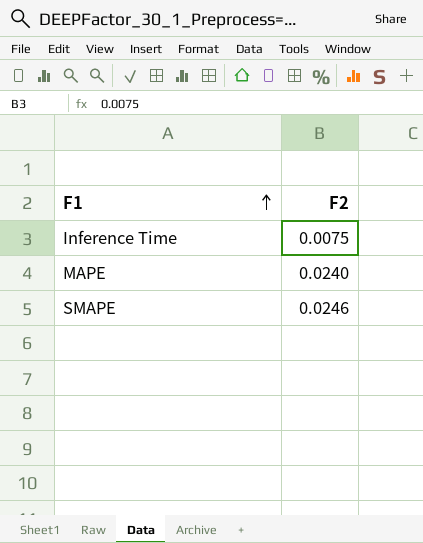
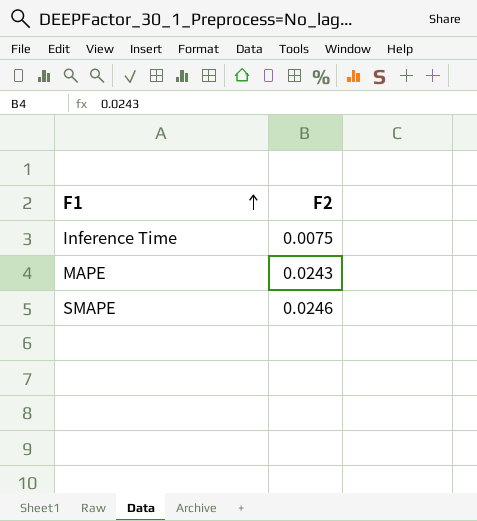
MAPE | F2: 0.0240 -> 0.0243

